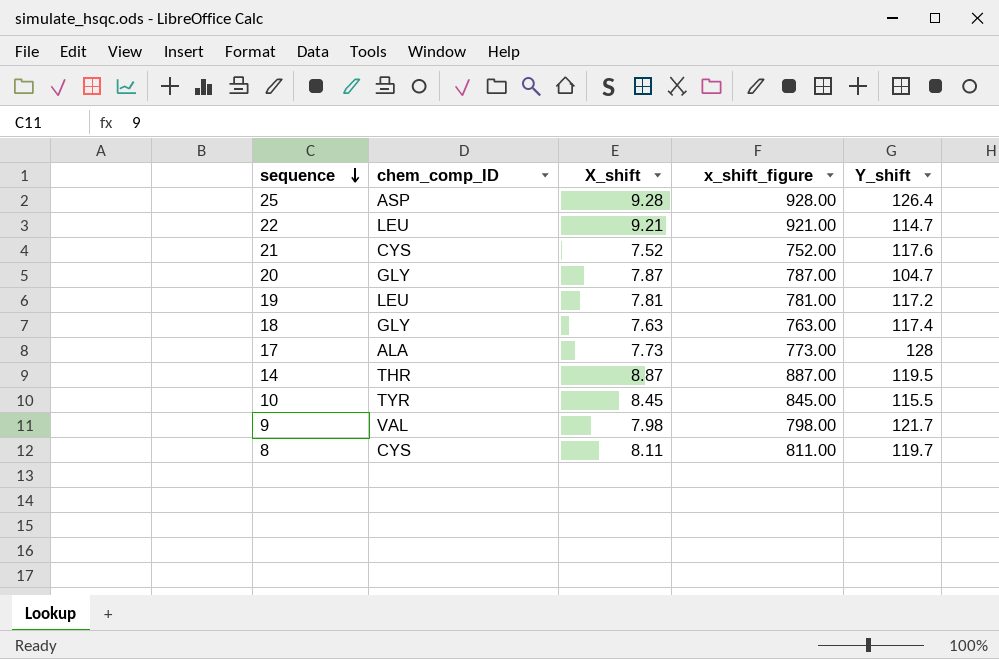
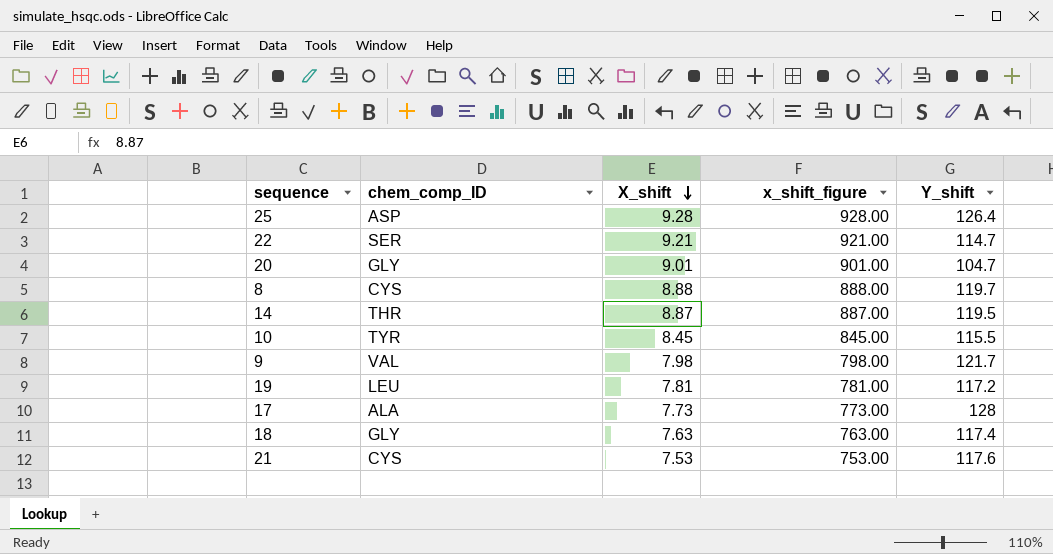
row order: sequence descending -> X_shift descending
22 | chem_comp_ID: LEU -> SER
20 | X_shift: 7.87 -> 9.01
20 | x_shift_figure: 787.00 -> 901.00
8 | X_shift: 8.11 -> 8.88
8 | x_shift_figure: 811.00 -> 888.00
21 | X_shift: 7.52 -> 7.53
21 | x_shift_figure: 752.00 -> 753.00

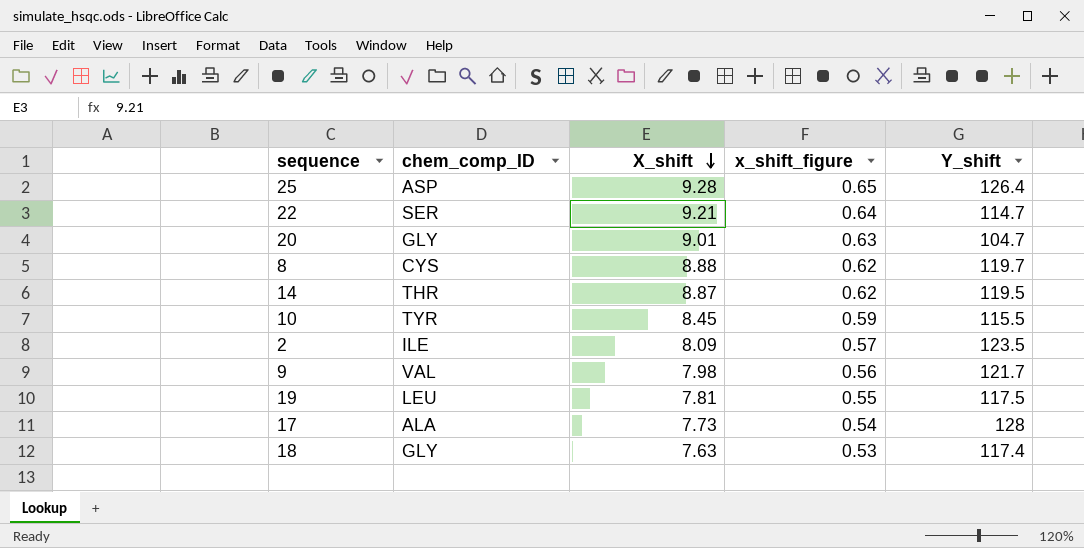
column x_shift_figure | formula: [X_shift] * 100 -> [X_shift] * 0.07
row 21: CYS | 7.53 | 753.00 | 117.6 -> none
row 2: none -> ILE | 8.09 | 0.57 | 123.5
19 | Y_shift: 117.2 -> 117.5

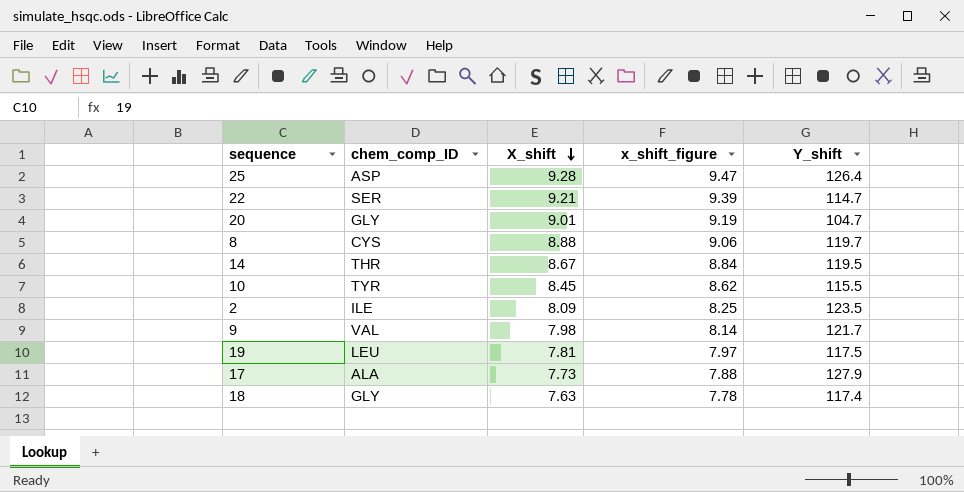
column x_shift_figure | formula: [X_shift] * 0.07 -> [X_shift] * 1.02
14 | X_shift: 8.87 -> 8.67
17 | Y_shift: 128 -> 127.9

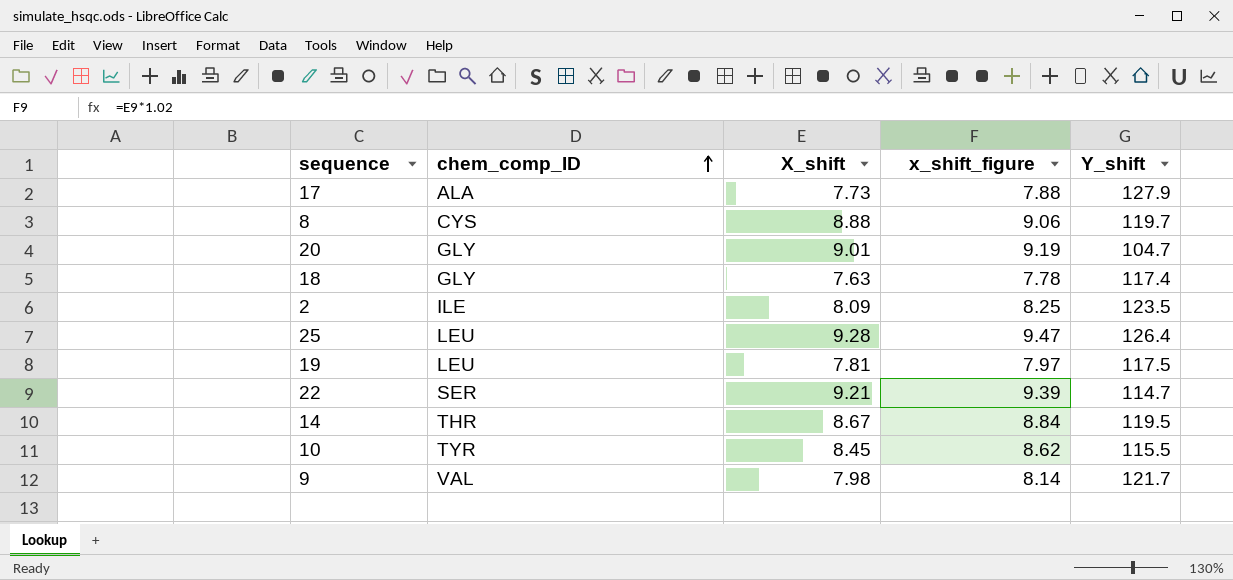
row order: X_shift descending -> chem_comp_ID ascending
25 | chem_comp_ID: ASP -> LEU

